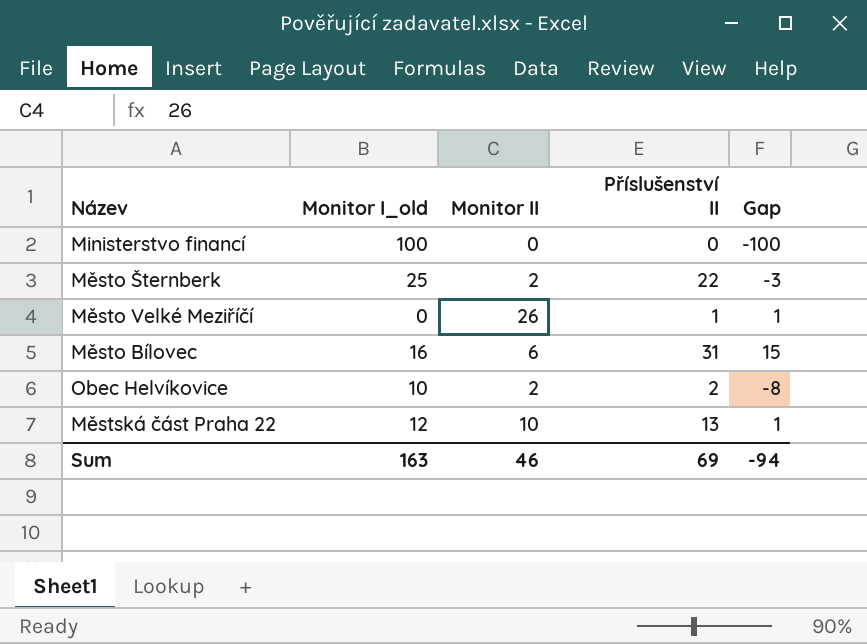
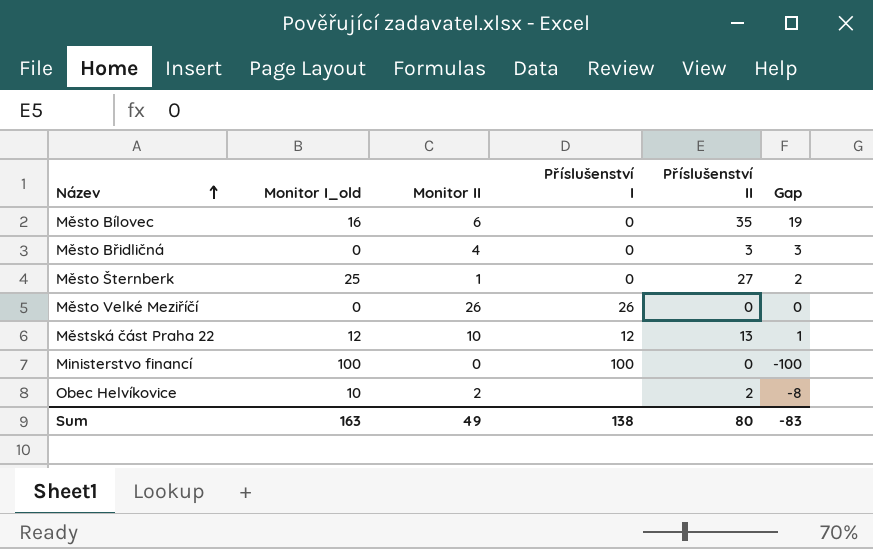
row order: none -> Název ascending
column Příslušenství I | position: none -> 4
Město Bílovec | Příslušenství II: 31 -> 35
Město Bílovec | Gap: 15 -> 19
row Město Břidličná: none -> 0 | 4 | 0 | 3 | 3
Město Šternberk | Monitor II: 2 -> 1
Město Šternberk | Příslušenství II: 22 -> 27
Město Šternberk | Gap: -3 -> 2
Město Velké Meziříčí | Příslušenství II: 1 -> 0
Město Velké Meziříčí | Gap: 1 -> 0
Sum | Monitor II: 46 -> 49
Sum | Příslušenství II: 69 -> 80
Sum | Gap: -94 -> -83

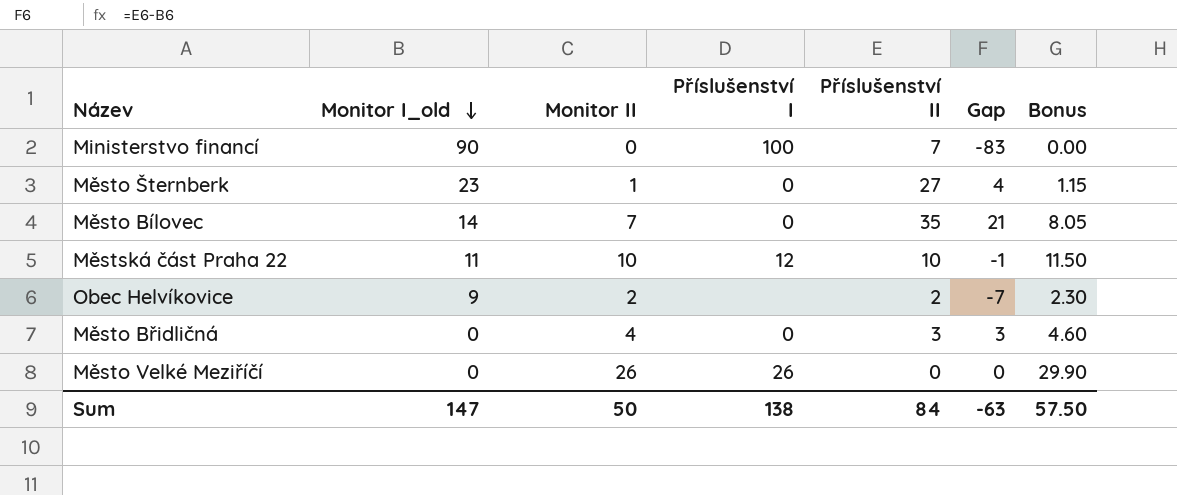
row order: Název ascending -> Monitor I_old descending
column Bonus | formula: none -> [Monitor II] * 1.15
Ministerstvo financí | Monitor I_old: 100 -> 90
Ministerstvo financí | Příslušenství II: 0 -> 7
Ministerstvo financí | Gap: -100 -> -83
Město Šternberk | Monitor I_old: 25 -> 23
Město Šternberk | Gap: 2 -> 4
Město Bílovec | Monitor I_old: 16 -> 14
Město Bílovec | Monitor II: 6 -> 7
Město Bílovec | Gap: 19 -> 21
Městská část Praha 22 | Monitor I_old: 12 -> 11
Městská část Praha 22 | Příslušenství II: 13 -> 10
Městská část Praha 22 | Gap: 1 -> -1
Obec Helvíkovice | Monitor I_old: 10 -> 9
Obec Helvíkovice | Gap: -8 -> -7
Sum | Monitor I_old: 163 -> 147
Sum | Monitor II: 49 -> 50
Sum | Příslušenství II: 80 -> 84
Sum | Gap: -83 -> -63

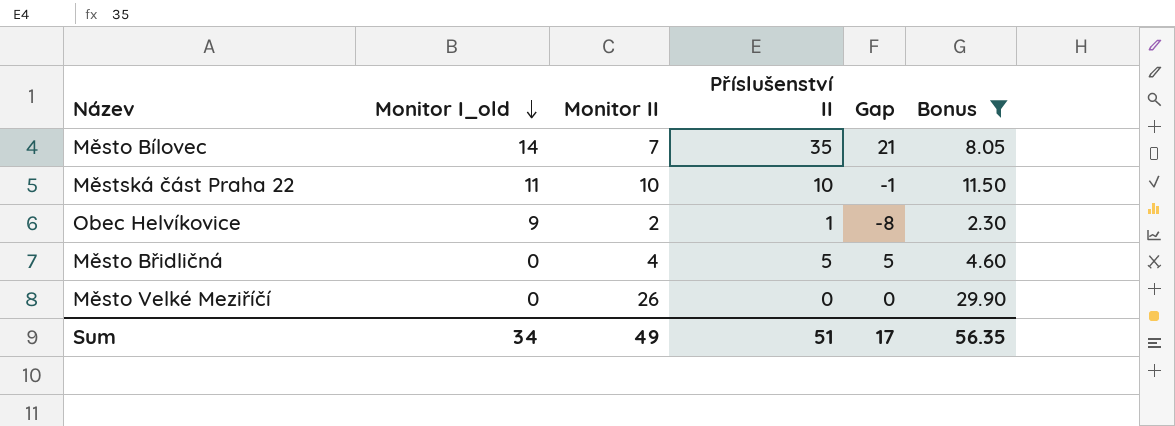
filter: none -> Bonus >= 2.30
column Příslušenství I | position: 4 -> none
Obec Helvíkovice | Příslušenství II: 2 -> 1
Obec Helvíkovice | Gap: -7 -> -8
Město Břidličná | Příslušenství II: 3 -> 5
Město Břidličná | Gap: 3 -> 5
Sum | Monitor I_old: 147 -> 34
Sum | Monitor II: 50 -> 49
Sum | Příslušenství II: 84 -> 51
Sum | Gap: -63 -> 17
Sum | Bonus: 57.50 -> 56.35

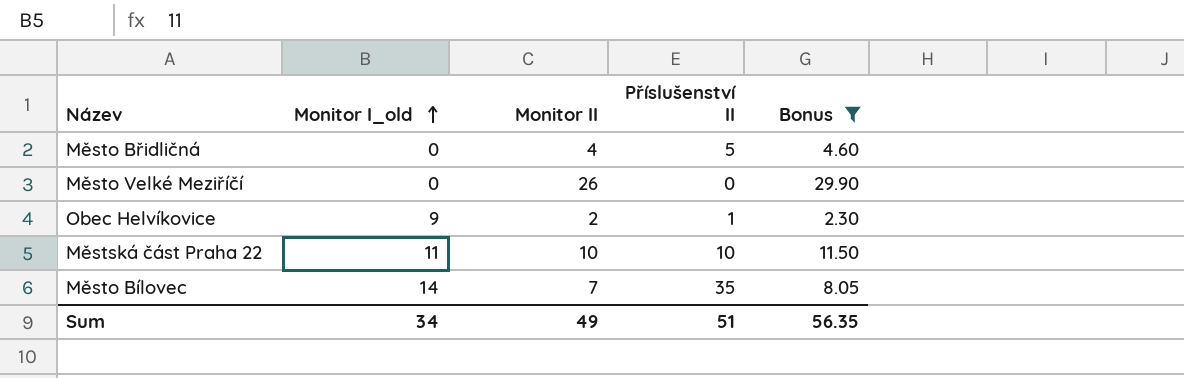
row order: Monitor I_old descending -> Monitor I_old ascending
column Gap | formula: [Příslušenství II] - [Monitor I_old] -> none

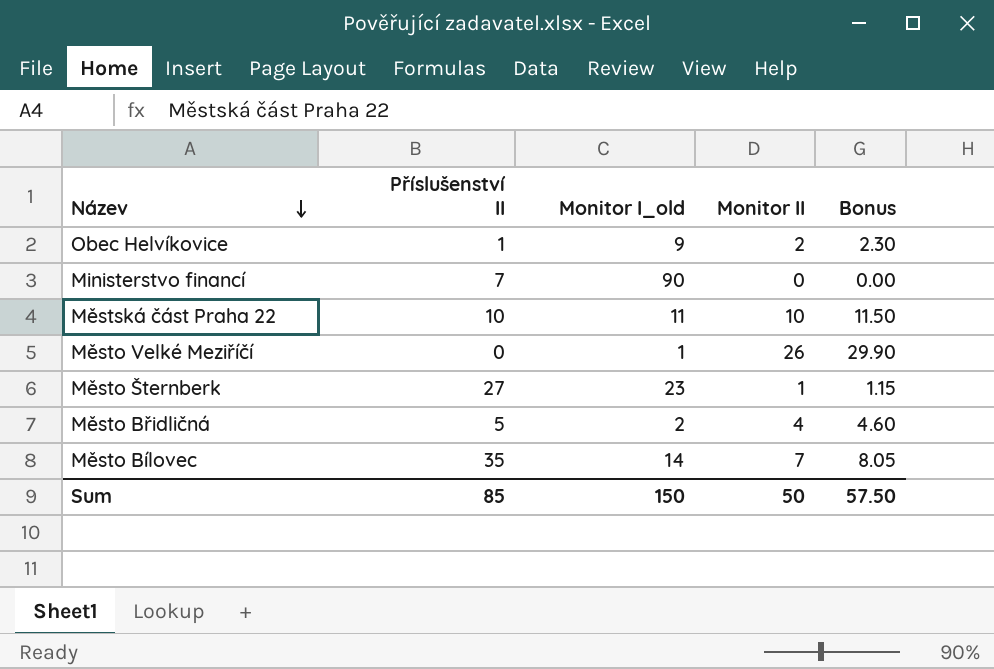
filter: Bonus >= 2.30 -> none
row order: Monitor I_old ascending -> Název descending
column Příslušenství II | position: 4 -> 2
Město Velké Meziříčí | Monitor I_old: 0 -> 1
Město Břidličná | Monitor I_old: 0 -> 2
Sum | Příslušenství II: 51 -> 85
Sum | Monitor I_old: 34 -> 150
Sum | Monitor II: 49 -> 50
Sum | Bonus: 56.35 -> 57.50

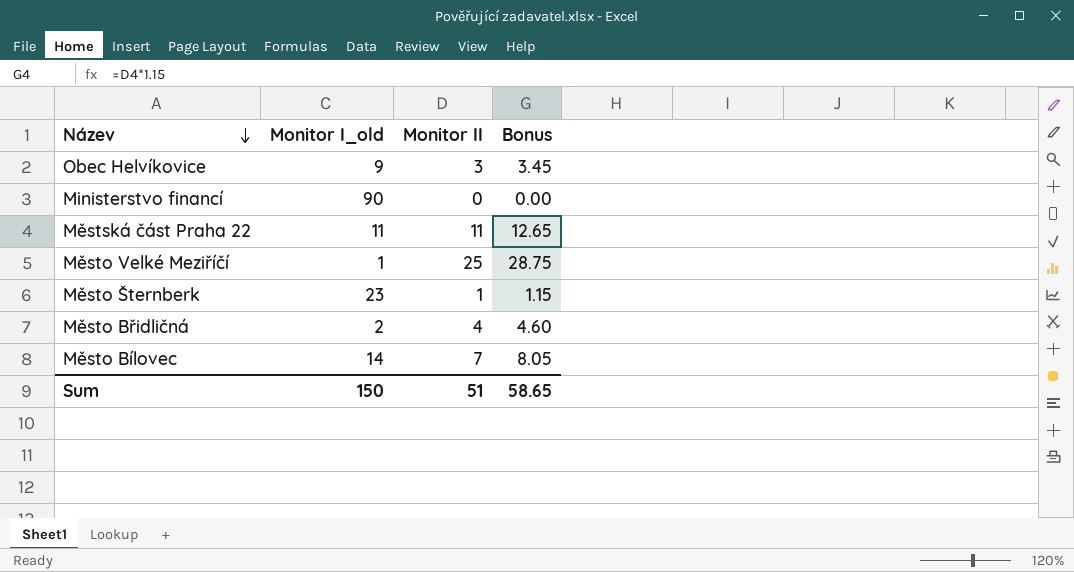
column Příslušenství II | position: 2 -> none
Obec Helvíkovice | Monitor II: 2 -> 3
Obec Helvíkovice | Bonus: 2.30 -> 3.45
Městská část Praha 22 | Monitor II: 10 -> 11
Městská část Praha 22 | Bonus: 11.50 -> 12.65
Město Velké Meziříčí | Monitor II: 26 -> 25
Město Velké Meziříčí | Bonus: 29.90 -> 28.75
Sum | Monitor II: 50 -> 51
Sum | Bonus: 57.50 -> 58.65

